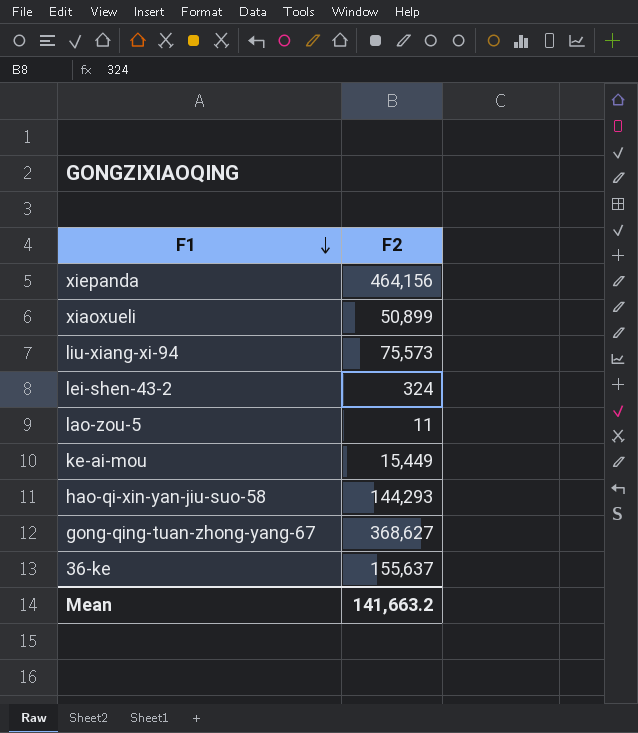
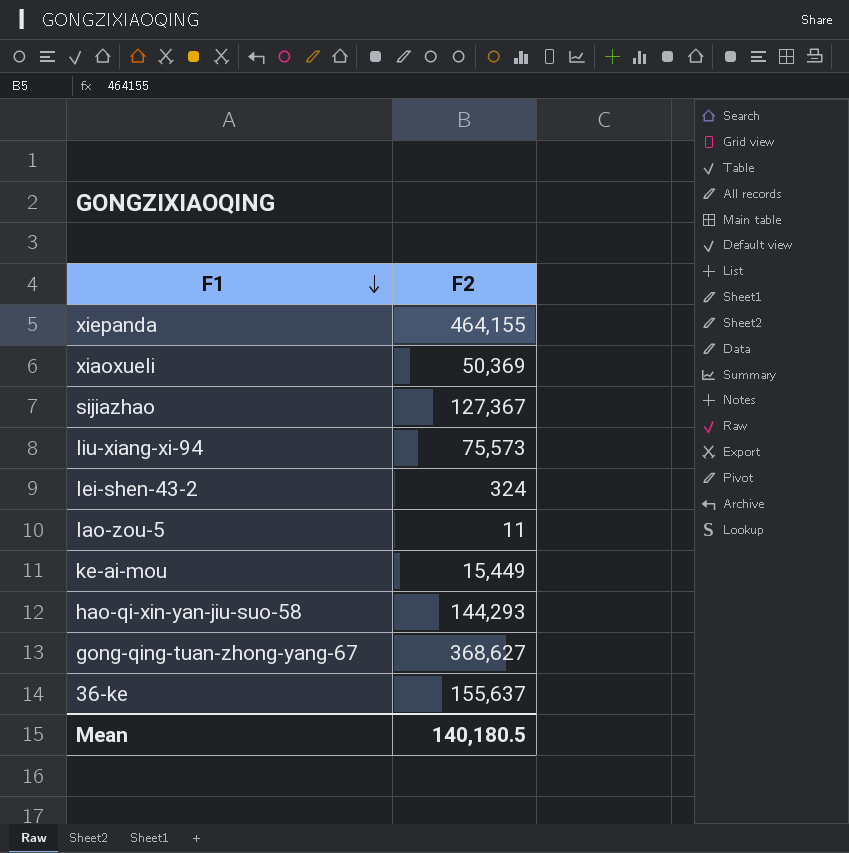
xiepanda | F2: 464,156 -> 464,155
xiaoxueli | F2: 50,899 -> 50,369
row sijiazhao: none -> 127,367
Mean | F2: 141,663.2 -> 140,180.5

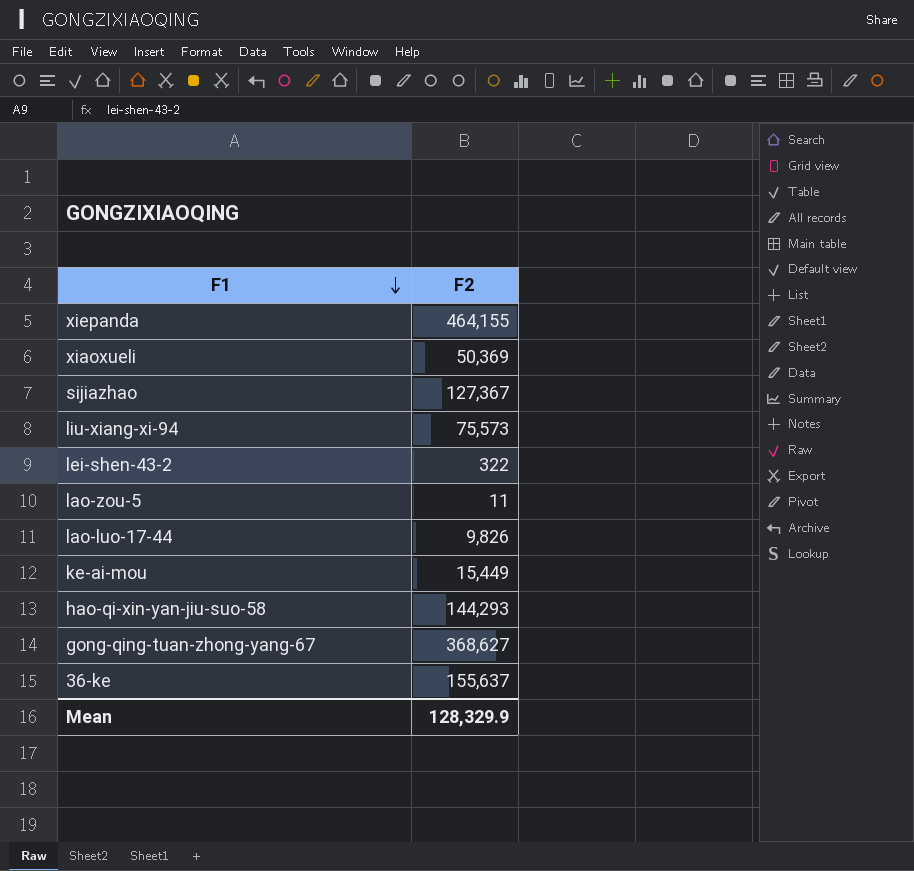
lei-shen-43-2 | F2: 324 -> 322
row lao-luo-17-44: none -> 9,826
Mean | F2: 140,180.5 -> 128,329.9

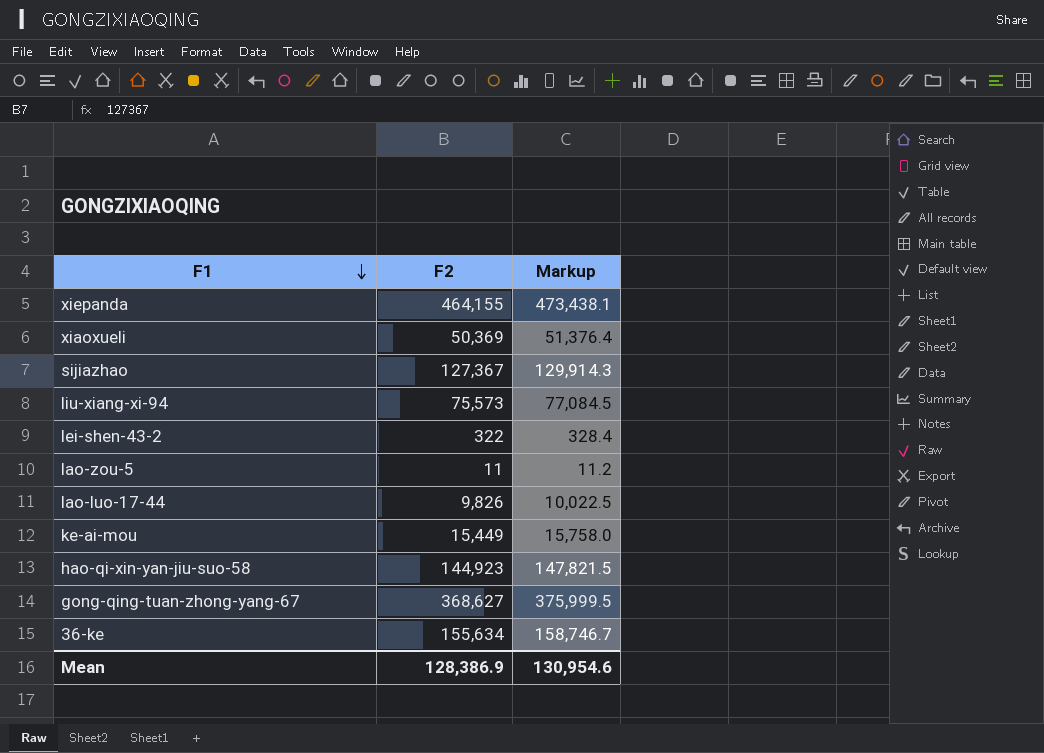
column Markup | formula: none -> [F2] * 1.02
hao-qi-xin-yan-jiu-suo-58 | F2: 144,293 -> 144,923
36-ke | F2: 155,637 -> 155,634
Mean | F2: 128,329.9 -> 128,386.9

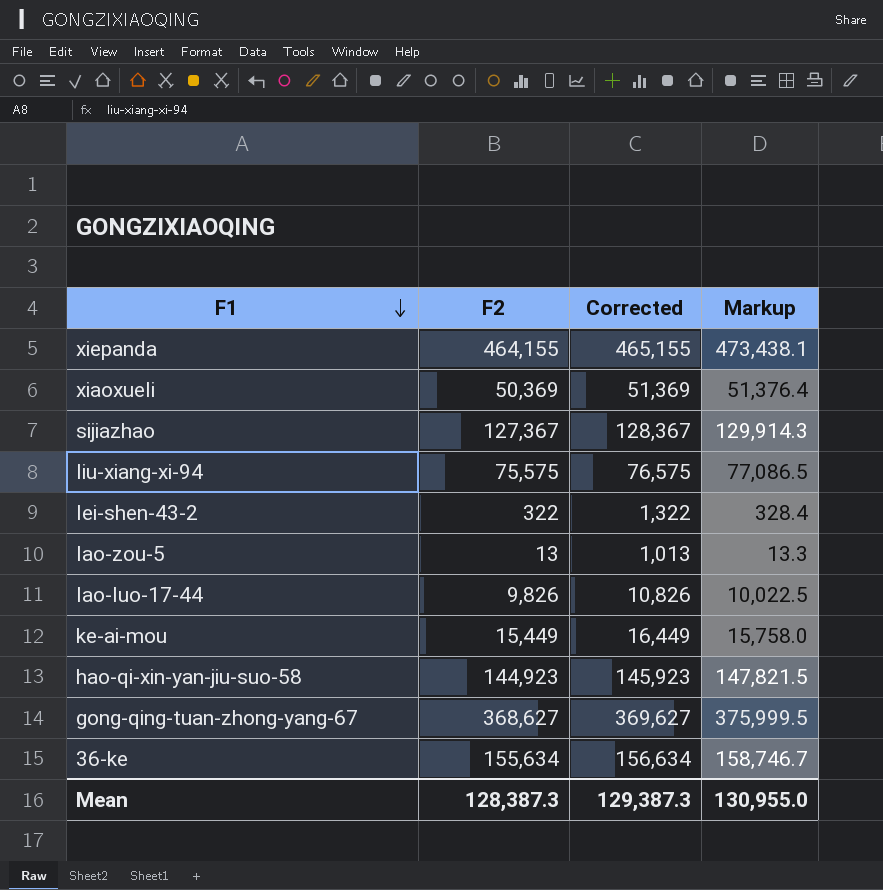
column Corrected | formula: none -> [F2] + 1000
liu-xiang-xi-94 | F2: 75,573 -> 75,575
liu-xiang-xi-94 | Markup: 77,084.5 -> 77,086.5
lao-zou-5 | F2: 11 -> 13
lao-zou-5 | Markup: 11.2 -> 13.3
Mean | F2: 128,386.9 -> 128,387.3
Mean | Markup: 130,954.6 -> 130,955.0

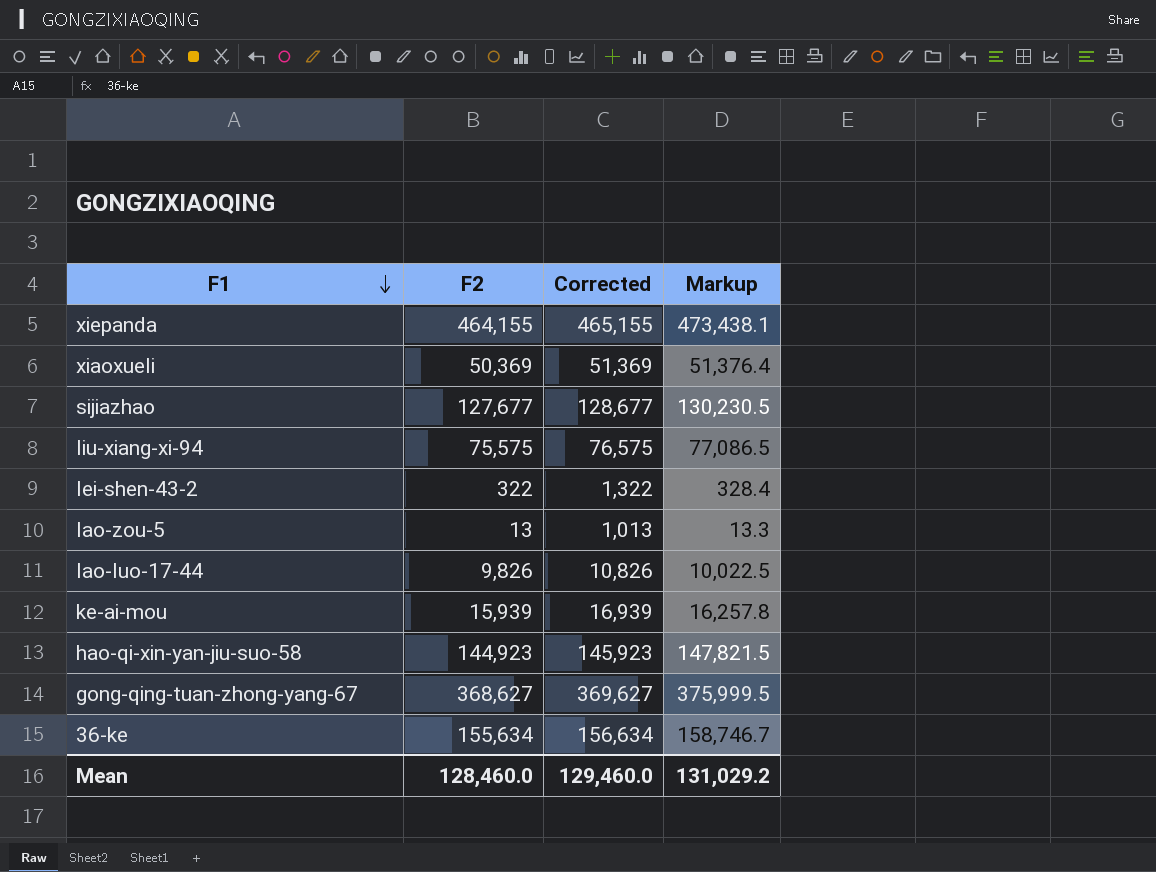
sijiazhao | F2: 127,367 -> 127,677
sijiazhao | Corrected: 128,367 -> 128,677
sijiazhao | Markup: 129,914.3 -> 130,230.5
ke-ai-mou | F2: 15,449 -> 15,939
ke-ai-mou | Corrected: 16,449 -> 16,939
ke-ai-mou | Markup: 15,758.0 -> 16,257.8
Mean | F2: 128,387.3 -> 128,460.0
Mean | Corrected: 129,387.3 -> 129,460.0
Mean | Markup: 130,955.0 -> 131,029.2

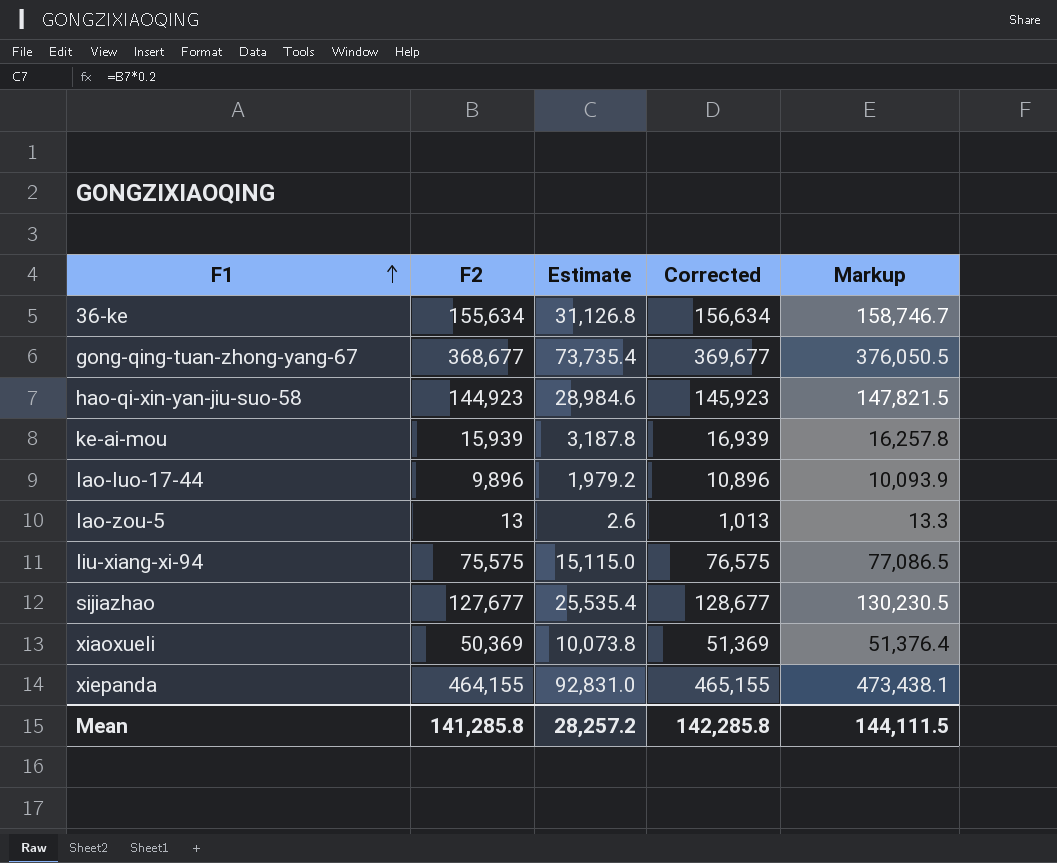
row order: F1 descending -> F1 ascending
column Estimate | formula: none -> [F2] * 0.2
row lei-shen-43-2: 322 | 1,322 | 328.4 -> none
gong-qing-tuan-zhong-yang-67 | F2: 368,627 -> 368,677
gong-qing-tuan-zhong-yang-67 | Corrected: 369,627 -> 369,677
gong-qing-tuan-zhong-yang-67 | Markup: 375,999.5 -> 376,050.5
lao-luo-17-44 | F2: 9,826 -> 9,896
lao-luo-17-44 | Corrected: 10,826 -> 10,896
lao-luo-17-44 | Markup: 10,022.5 -> 10,093.9
Mean | F2: 128,460.0 -> 141,285.8
Mean | Corrected: 129,460.0 -> 142,285.8
Mean | Markup: 131,029.2 -> 144,111.5

